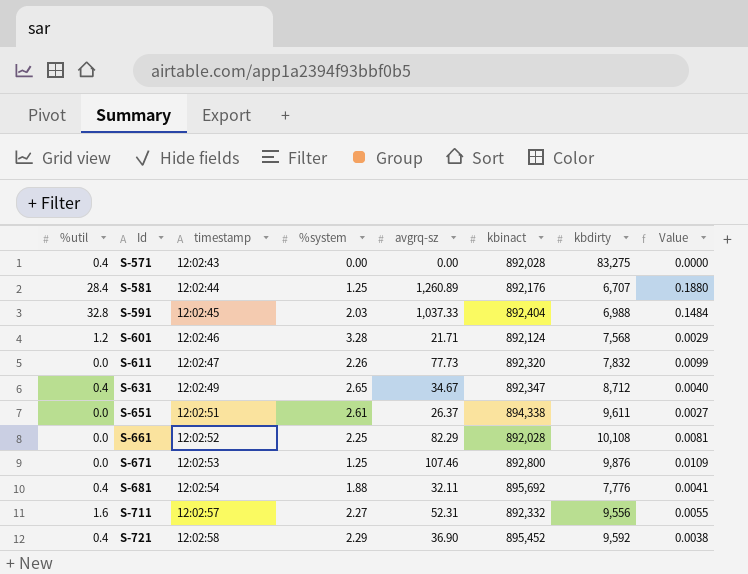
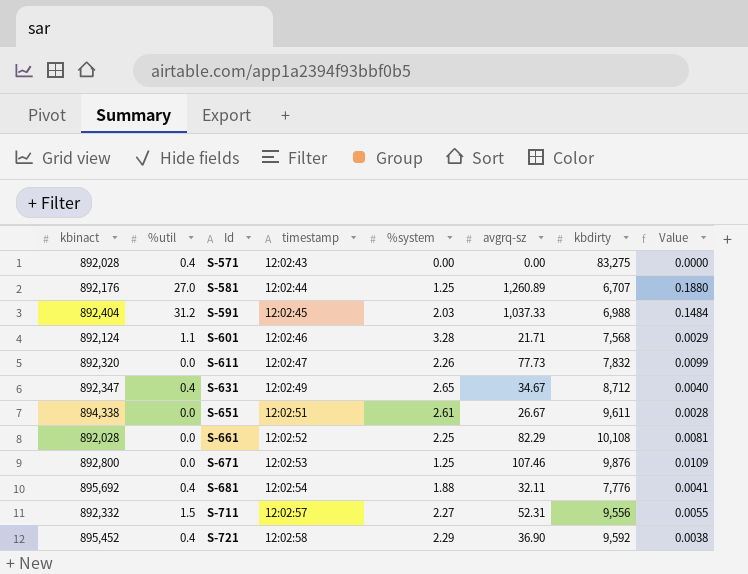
column kbinact | position: 6 -> 1
S-581 | %util: 28.4 -> 27.0
S-591 | %util: 32.8 -> 31.2
S-601 | %util: 1.2 -> 1.1
S-651 | avgrq-sz: 26.37 -> 26.67
S-651 | Value: 0.0027 -> 0.0028
S-711 | %util: 1.6 -> 1.5

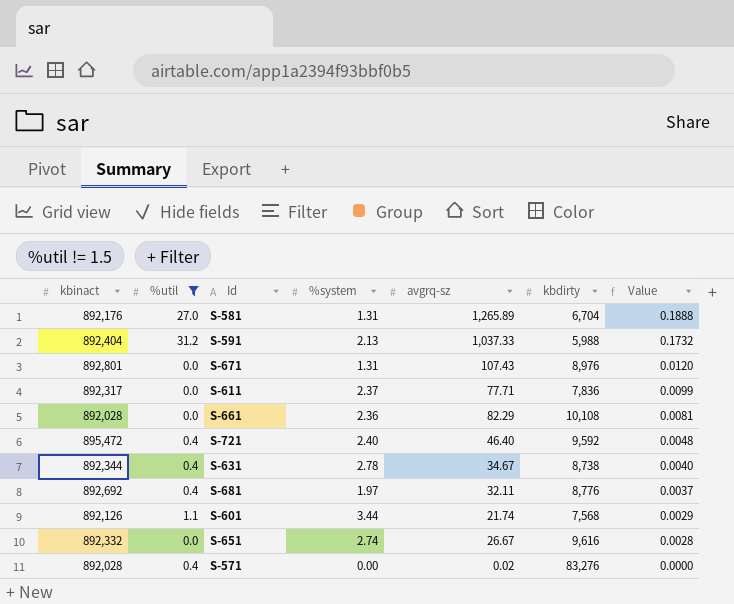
filter: none -> %util != 1.5
row order: Id ascending -> Value descending
column timestamp | position: 4 -> none
S-581 | %system: 1.25 -> 1.31
S-581 | avgrq-sz: 1,260.89 -> 1,265.89
S-581 | kbdirty: 6,707 -> 6,704
S-581 | Value: 0.1880 -> 0.1888
S-591 | %system: 2.03 -> 2.13
S-591 | kbdirty: 6,988 -> 5,988
S-591 | Value: 0.1484 -> 0.1732
S-671 | kbinact: 892,800 -> 892,801
S-671 | %system: 1.25 -> 1.31
S-671 | avgrq-sz: 107.46 -> 107.43
S-671 | kbdirty: 9,876 -> 8,976
S-671 | Value: 0.0109 -> 0.0120
S-611 | kbinact: 892,320 -> 892,317
S-611 | %system: 2.26 -> 2.37
S-611 | avgrq-sz: 77.73 -> 77.71
S-611 | kbdirty: 7,832 -> 7,836
S-661 | %system: 2.25 -> 2.36
S-721 | kbinact: 895,452 -> 895,472
S-721 | %system: 2.29 -> 2.40
S-721 | avgrq-sz: 36.90 -> 46.40
S-721 | Value: 0.0038 -> 0.0048
S-631 | kbinact: 892,347 -> 892,344
S-631 | %system: 2.65 -> 2.78
S-631 | kbdirty: 8,712 -> 8,738
S-681 | kbinact: 895,692 -> 892,692
S-681 | %system: 1.88 -> 1.97
S-681 | kbdirty: 7,776 -> 8,776
S-681 | Value: 0.0041 -> 0.0037
S-601 | kbinact: 892,124 -> 892,126
S-601 | %system: 3.28 -> 3.44
S-601 | avgrq-sz: 21.71 -> 21.74
S-651 | kbinact: 894,338 -> 892,332
S-651 | %system: 2.61 -> 2.74
S-651 | kbdirty: 9,611 -> 9,616
S-571 | avgrq-sz: 0.00 -> 0.02
S-571 | kbdirty: 83,275 -> 83,276

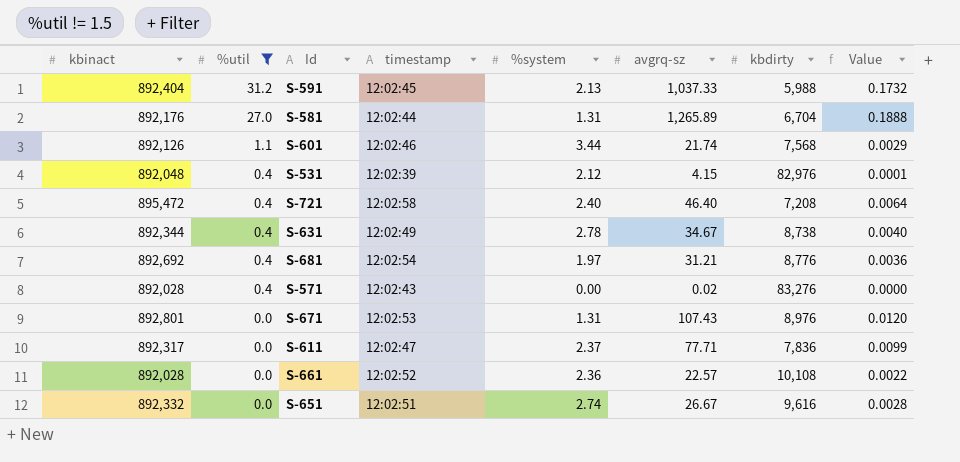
row order: Value descending -> %util descending
column timestamp | position: none -> 4
row S-531: none -> 892,048 | 0.4 | 12:02:39 | 2.12 | 4.15 | 82,976 | 0.0001
S-721 | kbdirty: 9,592 -> 7,208
S-721 | Value: 0.0048 -> 0.0064
S-681 | avgrq-sz: 32.11 -> 31.21
S-681 | Value: 0.0037 -> 0.0036
S-661 | avgrq-sz: 82.29 -> 22.57
S-661 | Value: 0.0081 -> 0.0022

